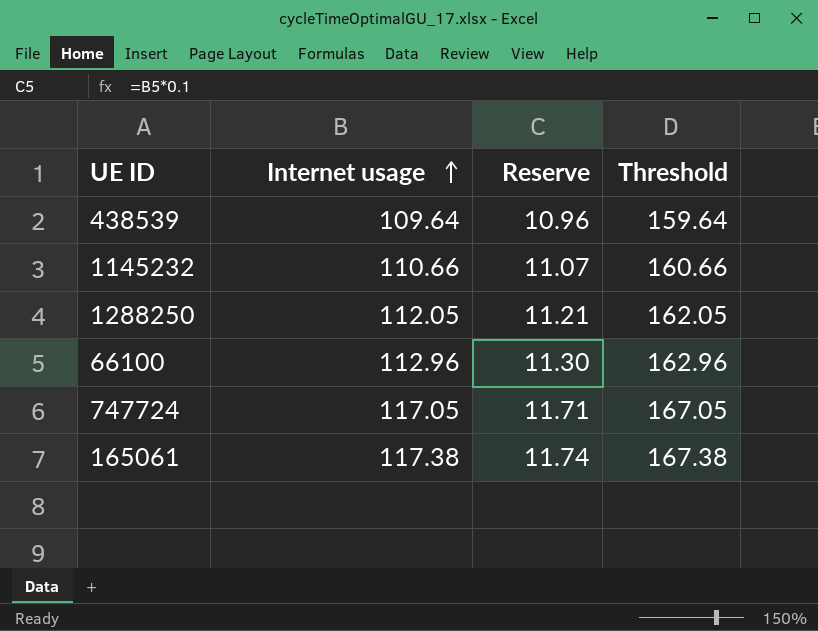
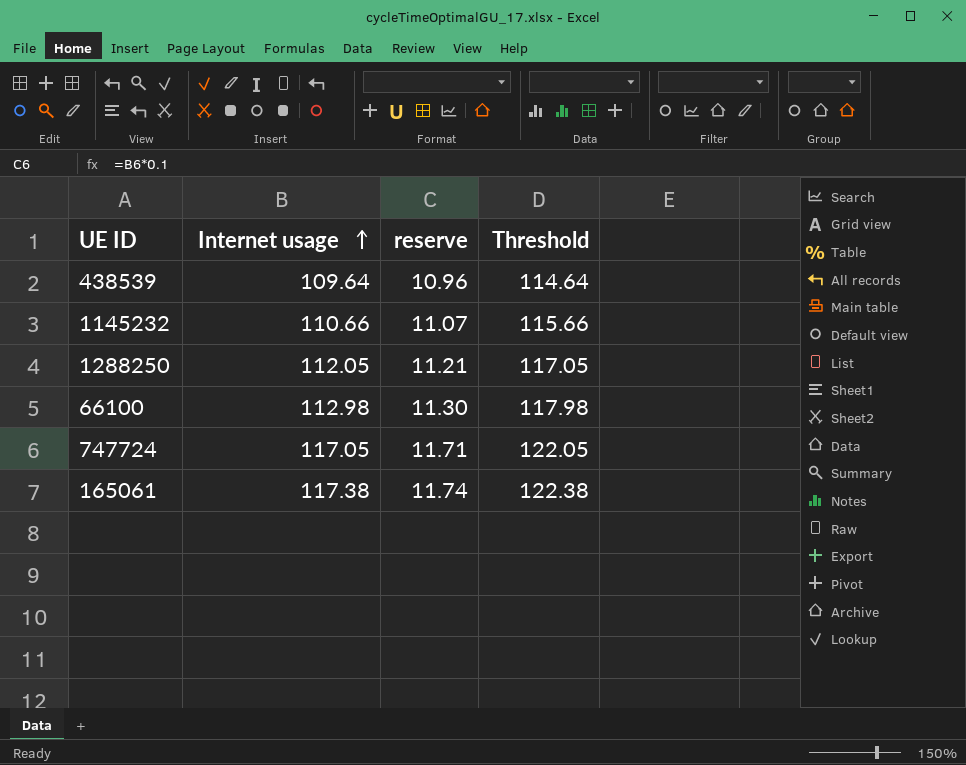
column name: Reserve -> reserve
column Threshold | formula: [Internet usage] + 50 -> [Internet usage] + 5
66100 | Internet usage: 112.96 -> 112.98

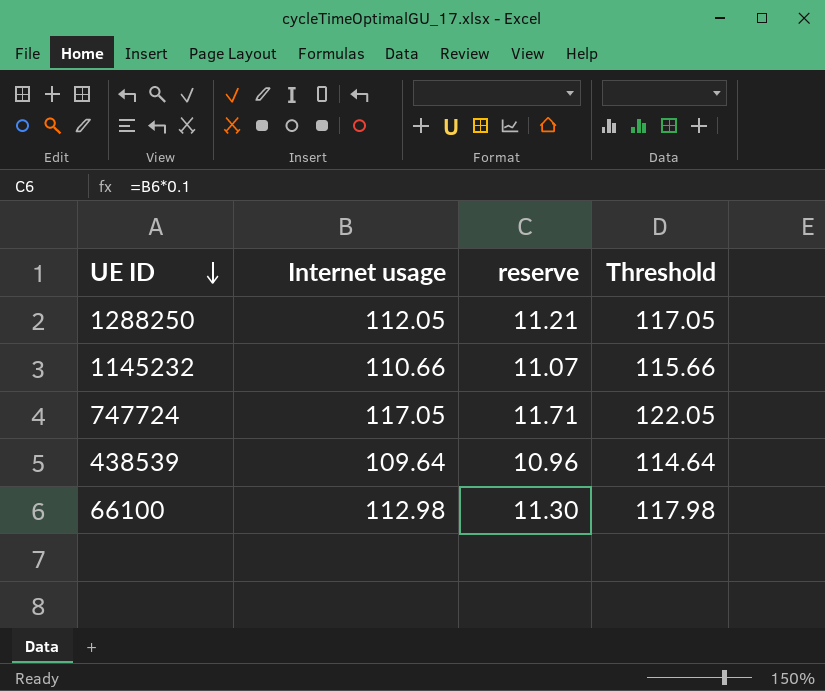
row order: Internet usage ascending -> UE ID descending
row 165061: 117.38 | 11.74 | 122.38 -> none

